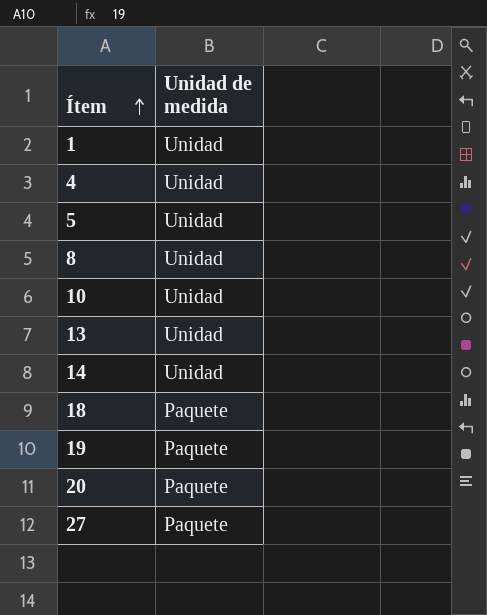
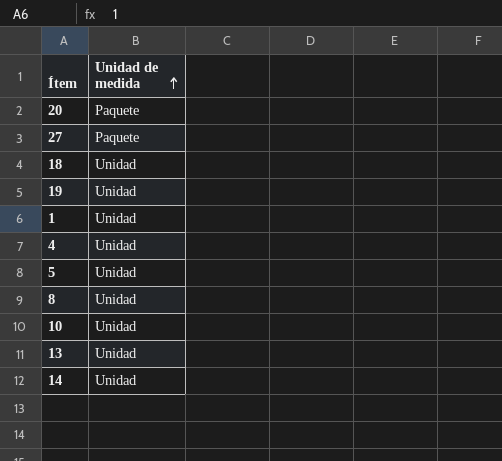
row order: Ítem ascending -> Unidad de medida ascending
18 | Unidad de medida: Paquete -> Unidad
19 | Unidad de medida: Paquete -> Unidad

